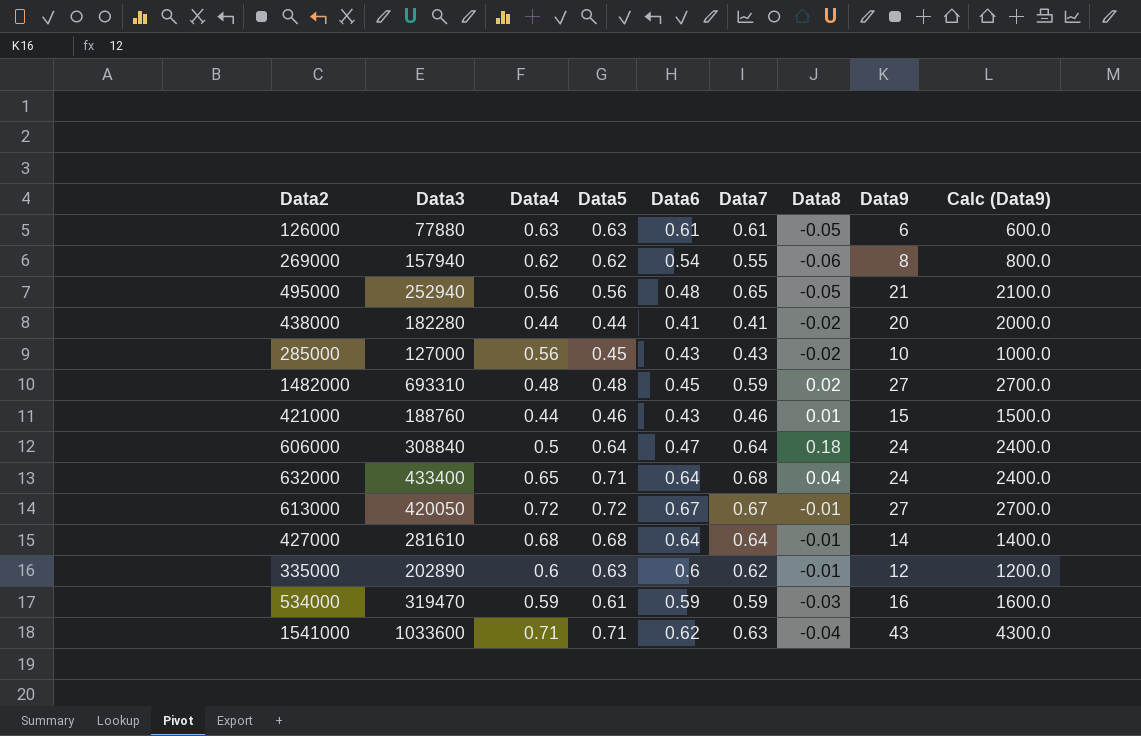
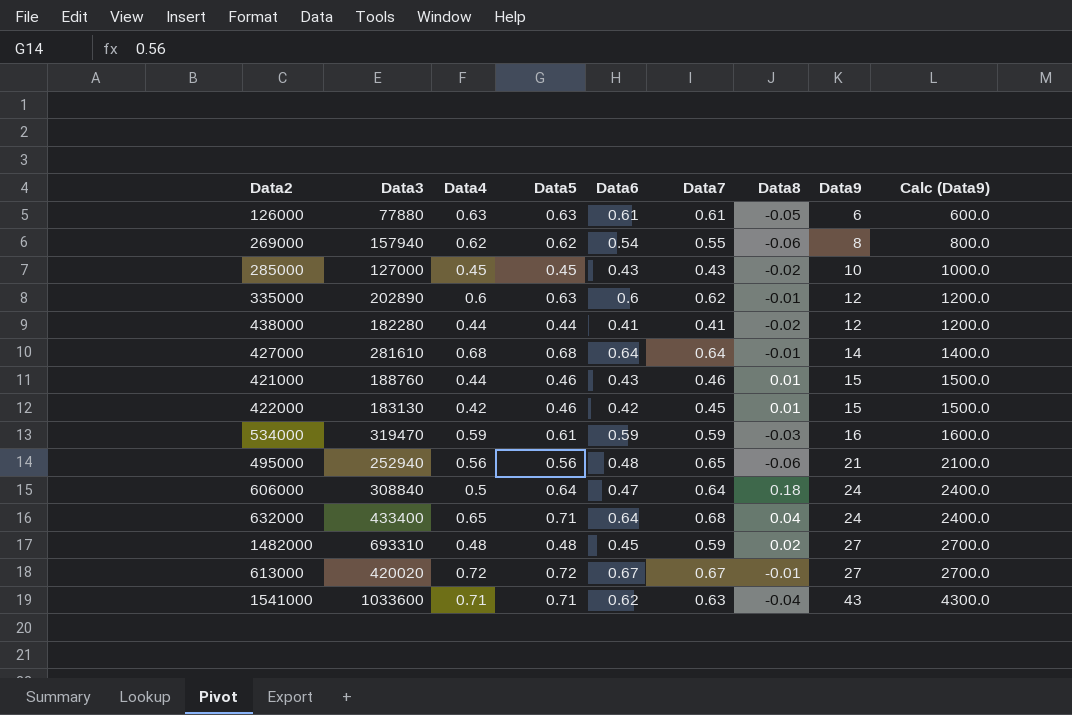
row order: none -> Data9 ascending
285000 | Data4: 0.56 -> 0.45
438000 | Data9: 20 -> 12
438000 | Calc (Data9): 2000.0 -> 1200.0
row 422000: none -> 183130 | 0.42 | 0.46 | 0.42 | 0.45 | 0.01 | 15 | 1500.0
495000 | Data8: -0.05 -> -0.06
613000 | Data3: 420050 -> 420020

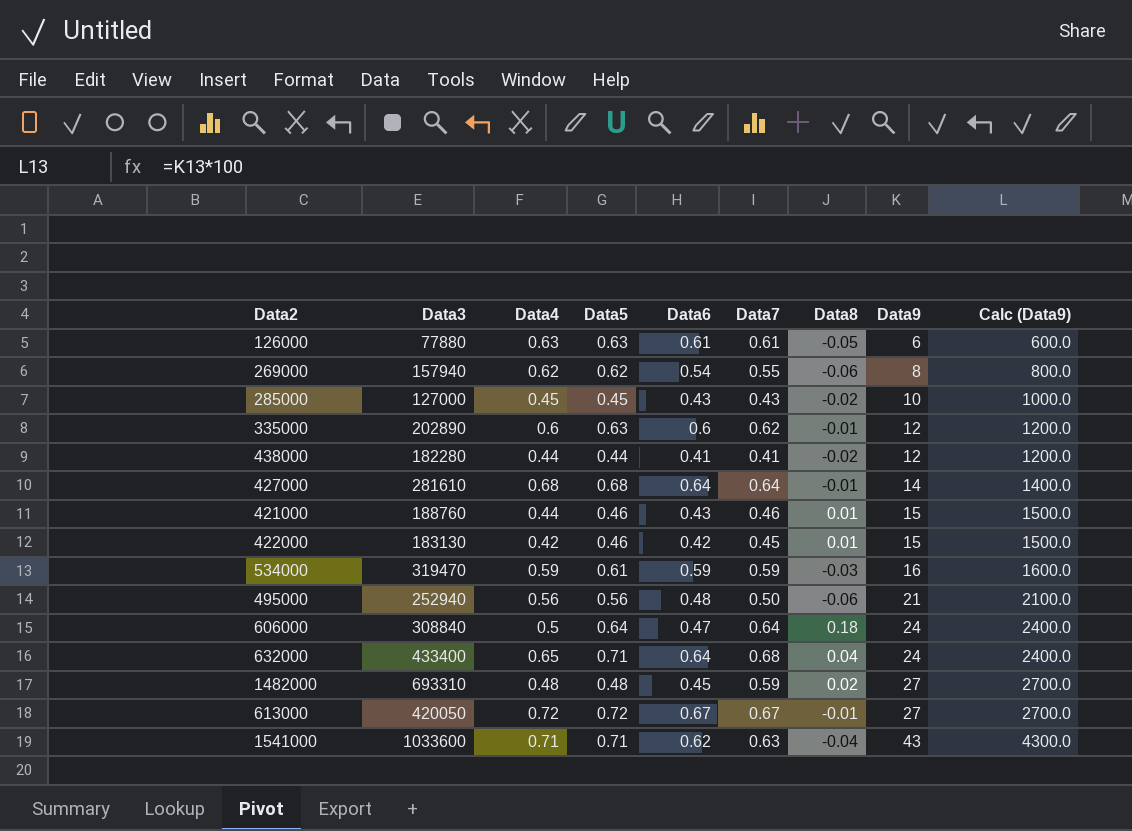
495000 | Data7: 0.65 -> 0.50
613000 | Data3: 420020 -> 420050

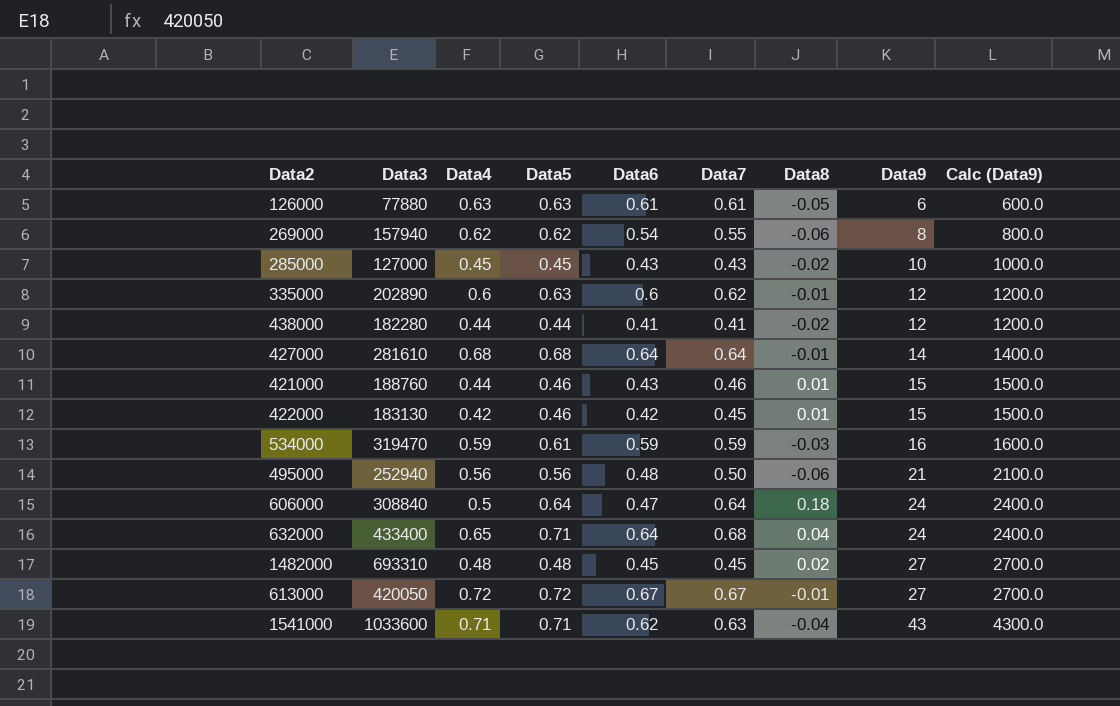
1482000 | Data7: 0.59 -> 0.45

